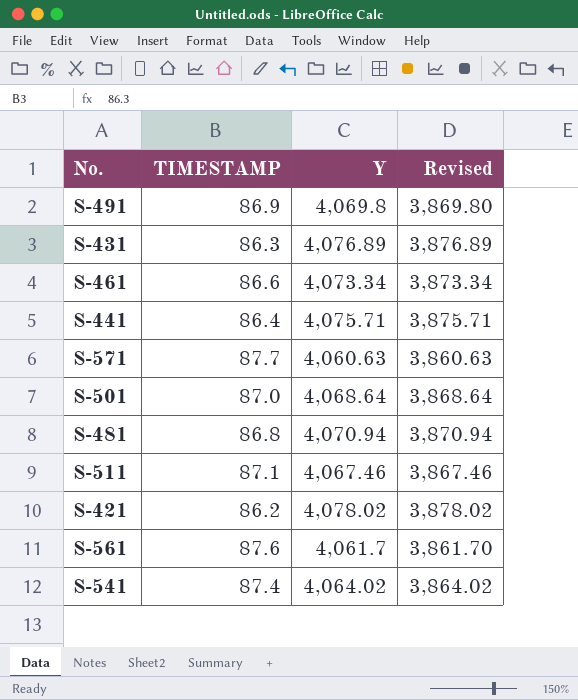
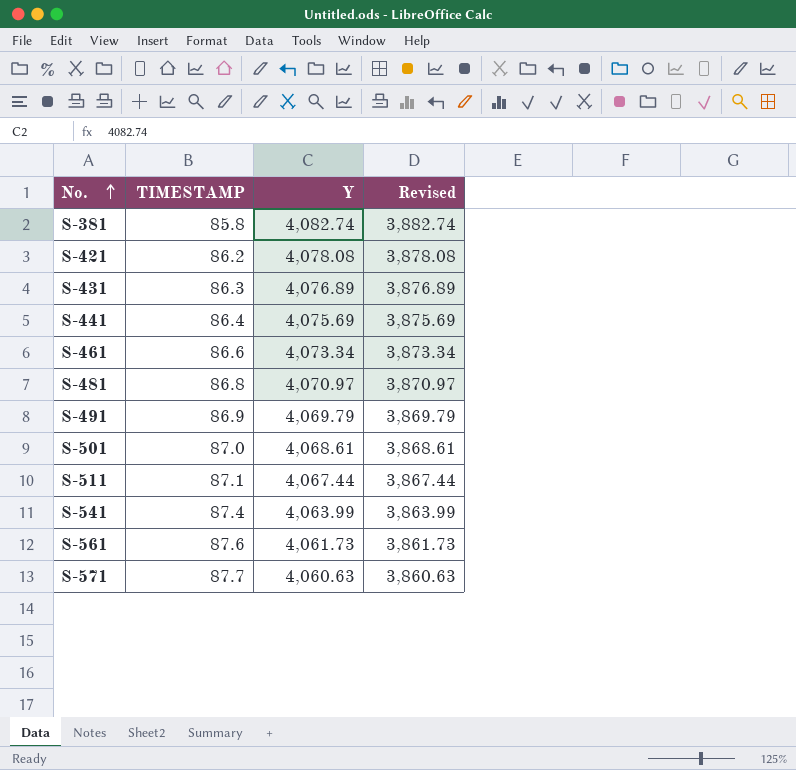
row order: none -> No. ascending
row S-381: none -> 85.8 | 4,082.74 | 3,882.74
S-421 | Y: 4,078.02 -> 4,078.08
S-421 | Revised: 3,878.02 -> 3,878.08
S-441 | Y: 4,075.71 -> 4,075.69
S-441 | Revised: 3,875.71 -> 3,875.69
S-481 | Y: 4,070.94 -> 4,070.97
S-481 | Revised: 3,870.94 -> 3,870.97
S-491 | Y: 4,069.8 -> 4,069.79
S-491 | Revised: 3,869.80 -> 3,869.79
S-501 | Y: 4,068.64 -> 4,068.61
S-501 | Revised: 3,868.64 -> 3,868.61
S-511 | Y: 4,067.46 -> 4,067.44
S-511 | Revised: 3,867.46 -> 3,867.44
S-541 | Y: 4,064.02 -> 4,063.99
S-541 | Revised: 3,864.02 -> 3,863.99
S-561 | Y: 4,061.7 -> 4,061.73
S-561 | Revised: 3,861.70 -> 3,861.73

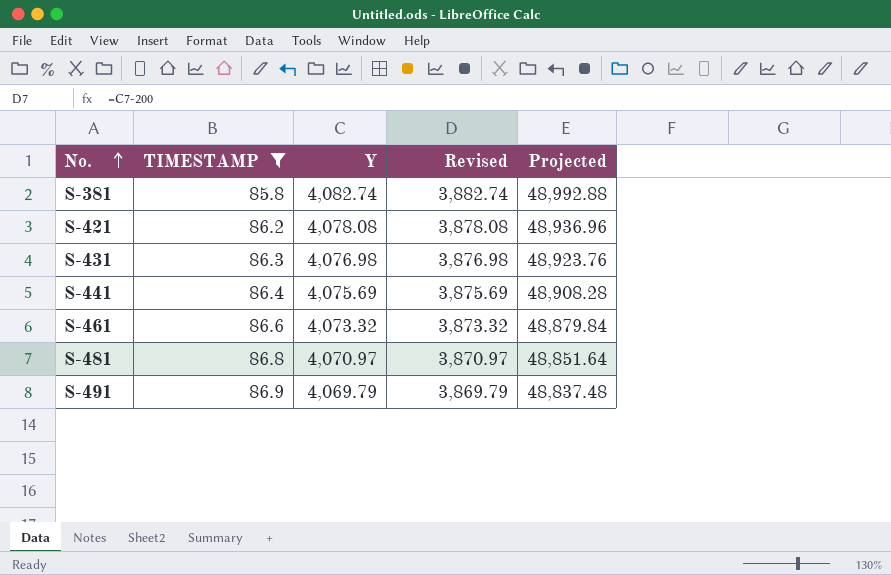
filter: none -> TIMESTAMP <= 86.9
column Projected | formula: none -> [Y] * 12
S-431 | Y: 4,076.89 -> 4,076.98
S-431 | Revised: 3,876.89 -> 3,876.98
S-461 | Y: 4,073.34 -> 4,073.32
S-461 | Revised: 3,873.34 -> 3,873.32

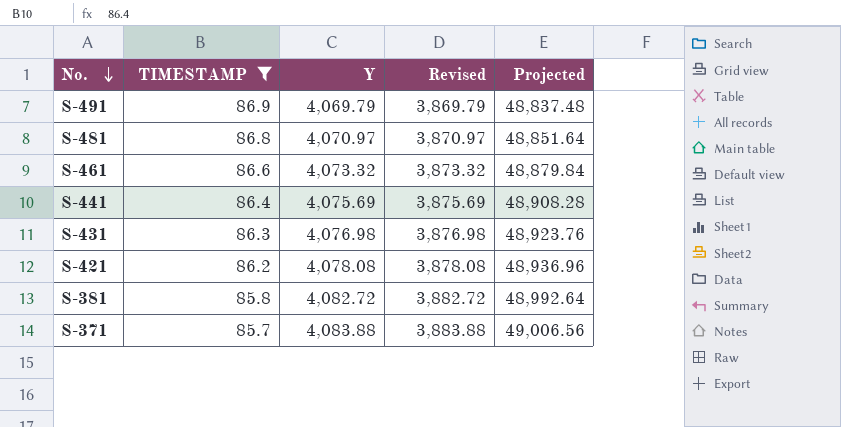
row order: No. ascending -> No. descending
S-381 | Y: 4,082.74 -> 4,082.72
S-381 | Revised: 3,882.74 -> 3,882.72
S-381 | Projected: 48,992.88 -> 48,992.64
row S-371: none -> 85.7 | 4,083.88 | 3,883.88 | 49,006.56

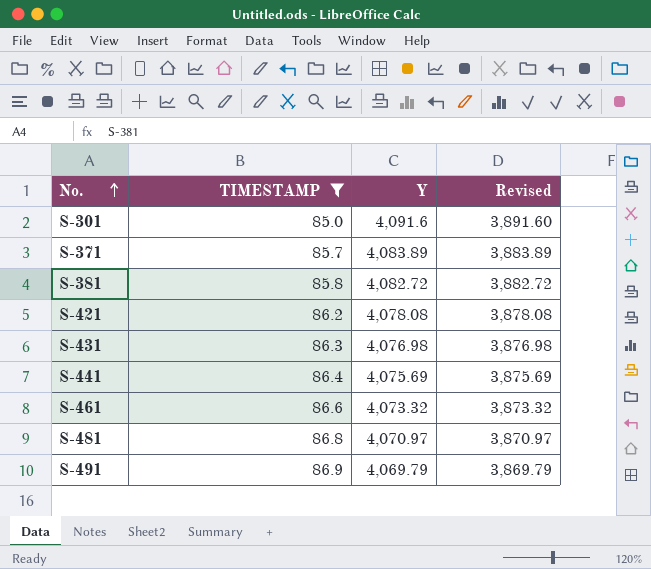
row order: No. descending -> No. ascending
column Projected | formula: [Y] * 12 -> none
row S-301: none -> 85.0 | 4,091.6 | 3,891.60
S-371 | Y: 4,083.88 -> 4,083.89
S-371 | Revised: 3,883.88 -> 3,883.89

